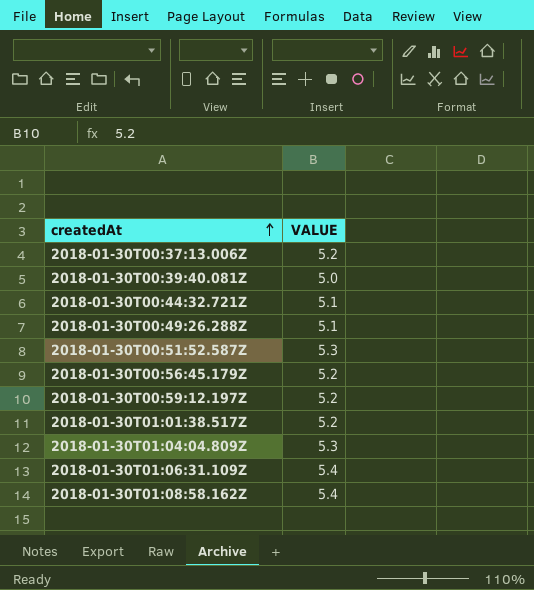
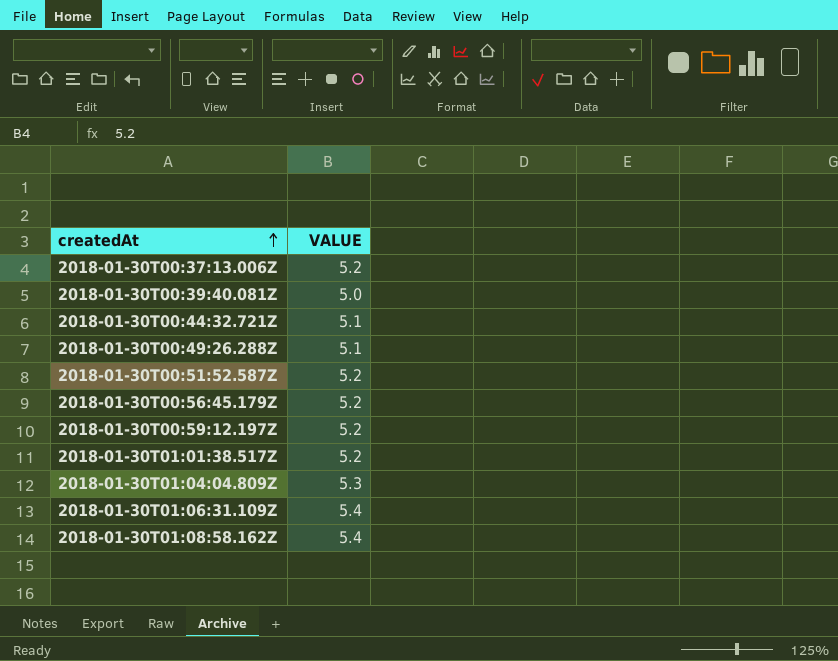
2018-01-30T00:51:52.587Z | VALUE: 5.3 -> 5.2

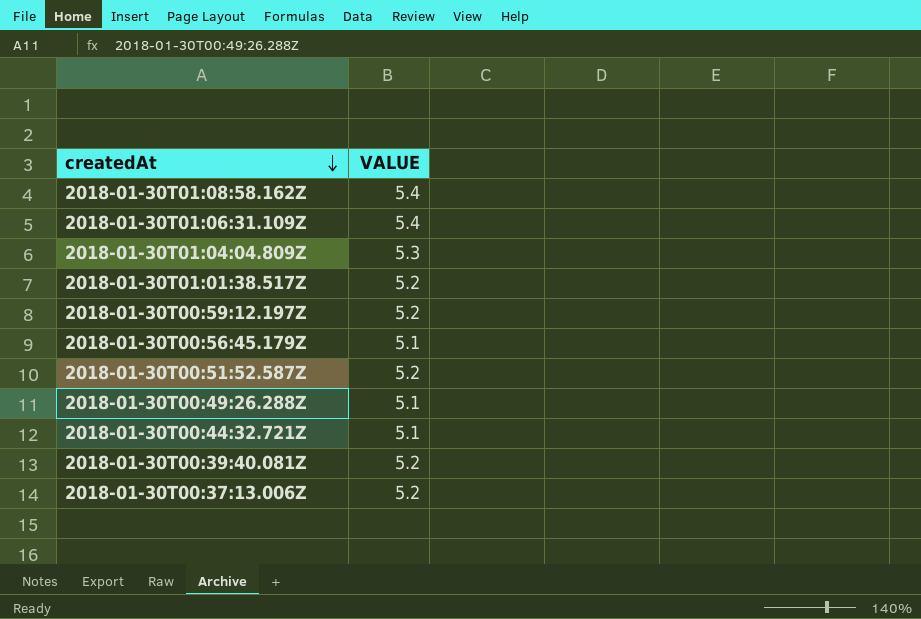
row order: createdAt ascending -> createdAt descending
2018-01-30T00:56:45.179Z | VALUE: 5.2 -> 5.1
2018-01-30T00:39:40.081Z | VALUE: 5.0 -> 5.2

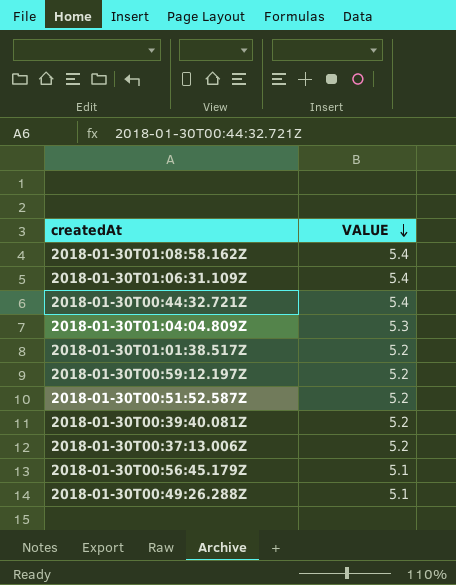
row order: createdAt descending -> VALUE descending
2018-01-30T00:44:32.721Z | VALUE: 5.1 -> 5.4

